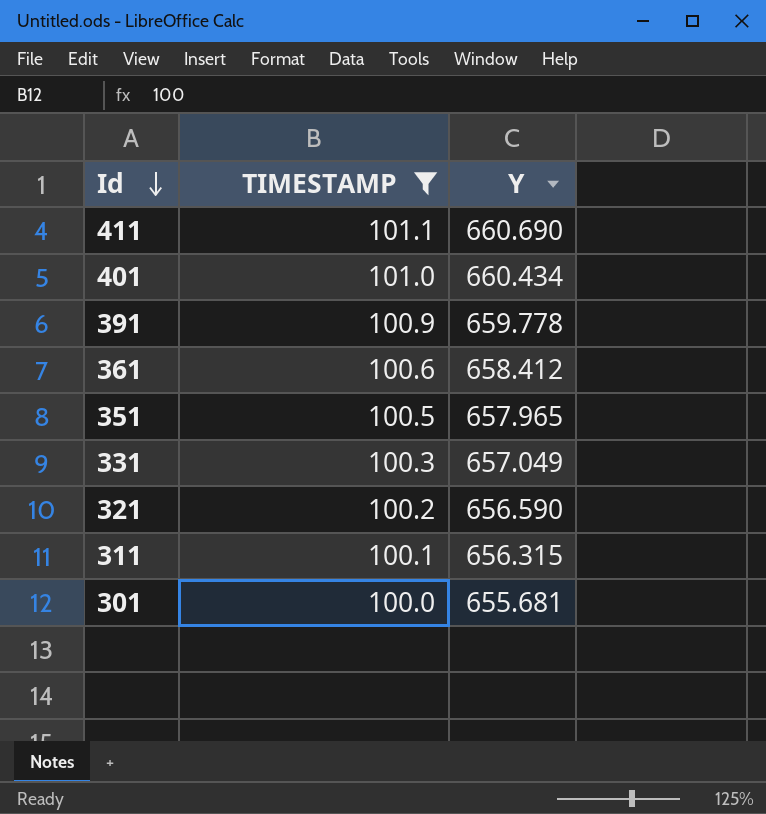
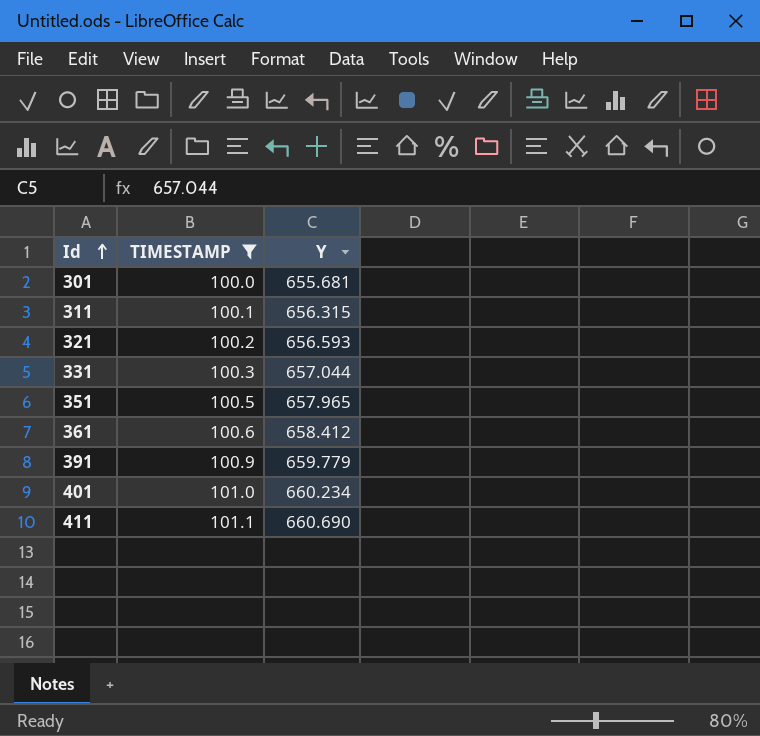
row order: Id descending -> Id ascending
321 | Y: 656.590 -> 656.593
331 | Y: 657.049 -> 657.044
391 | Y: 659.778 -> 659.779
401 | Y: 660.434 -> 660.234

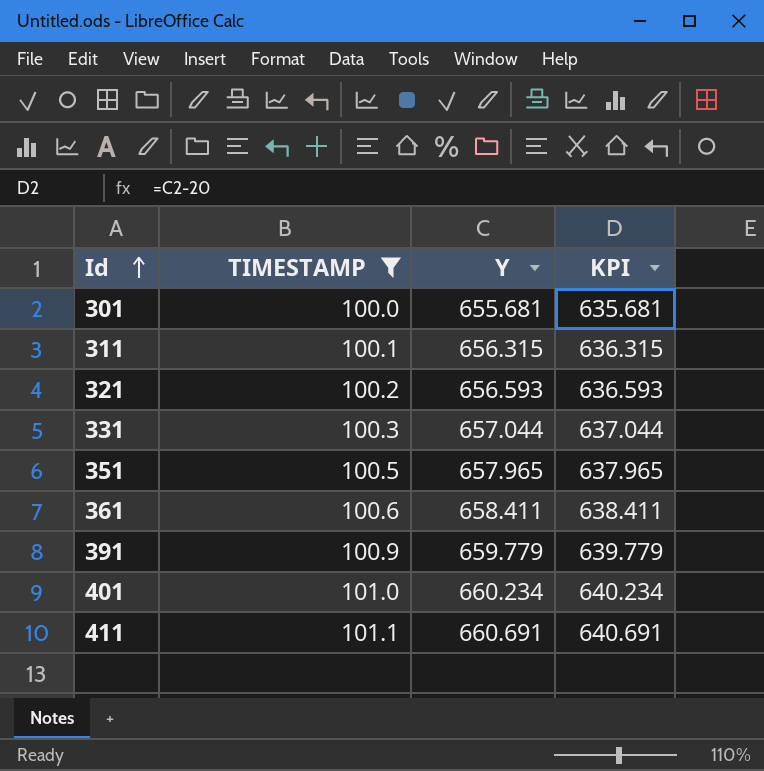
column KPI | formula: none -> [Y] - 20
361 | Y: 658.412 -> 658.411
411 | Y: 660.690 -> 660.691

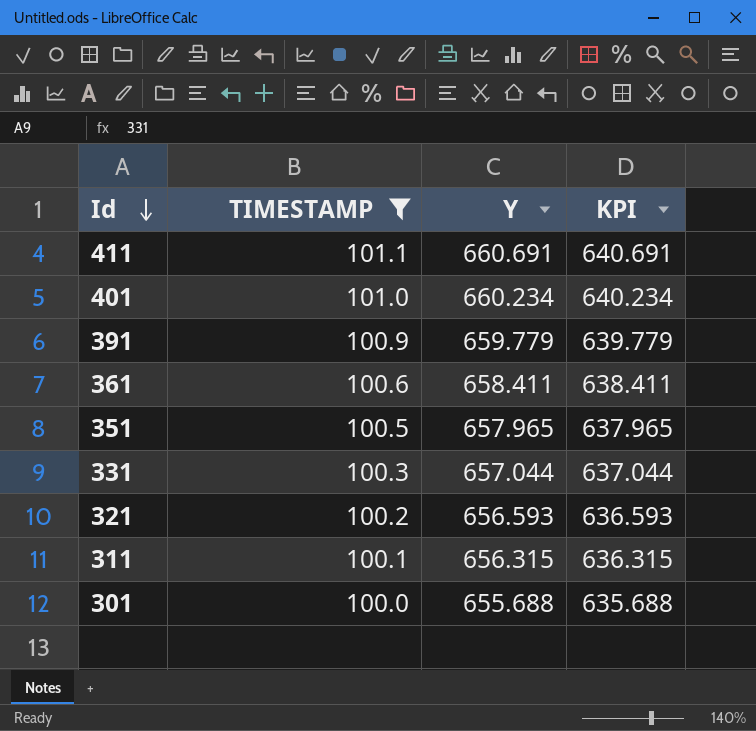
row order: Id ascending -> Id descending
301 | Y: 655.681 -> 655.688
301 | KPI: 635.681 -> 635.688

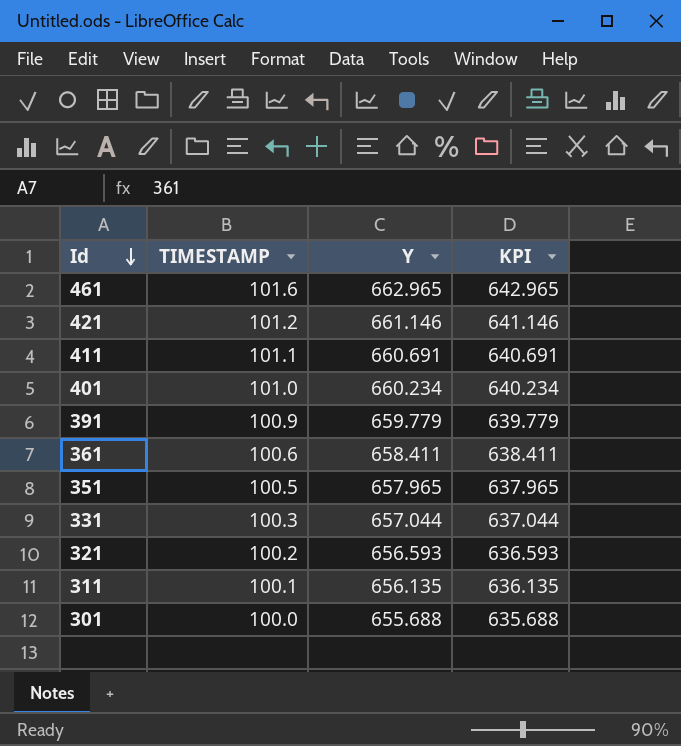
filter: TIMESTAMP <= 101.1 -> none
311 | Y: 656.315 -> 656.135
311 | KPI: 636.315 -> 636.135

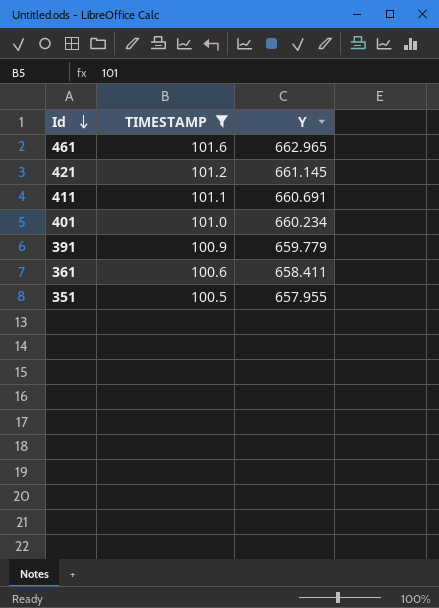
filter: none -> TIMESTAMP >= 100.5
column KPI | formula: [Y] - 20 -> none
421 | Y: 661.146 -> 661.145
351 | Y: 657.965 -> 657.955

